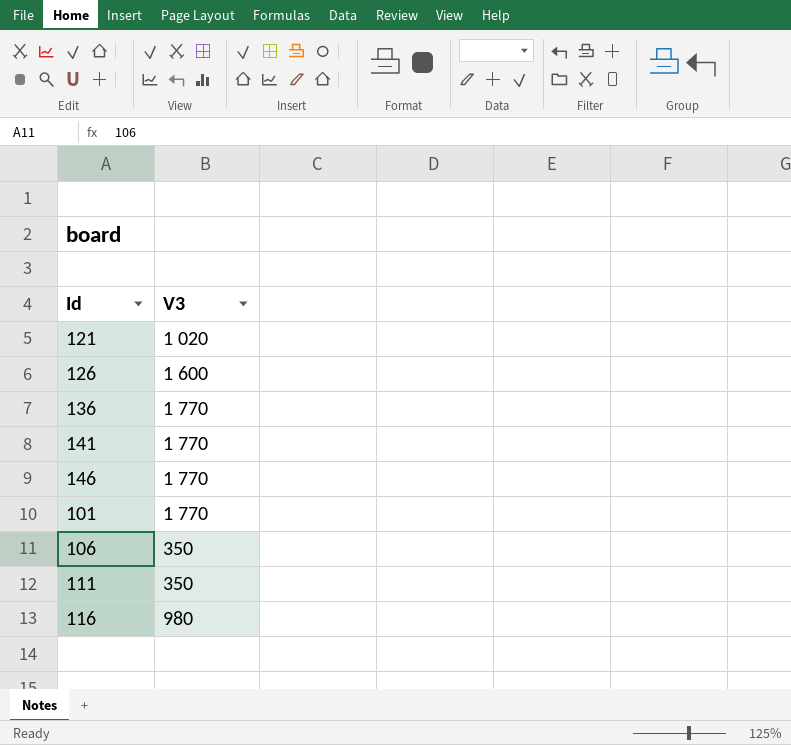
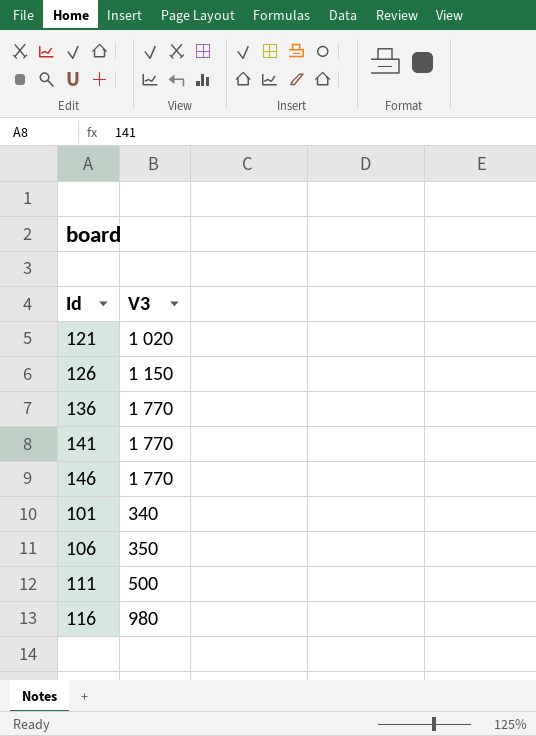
126 | V3: 1 600 -> 1 150
101 | V3: 1 770 -> 340
111 | V3: 350 -> 500

